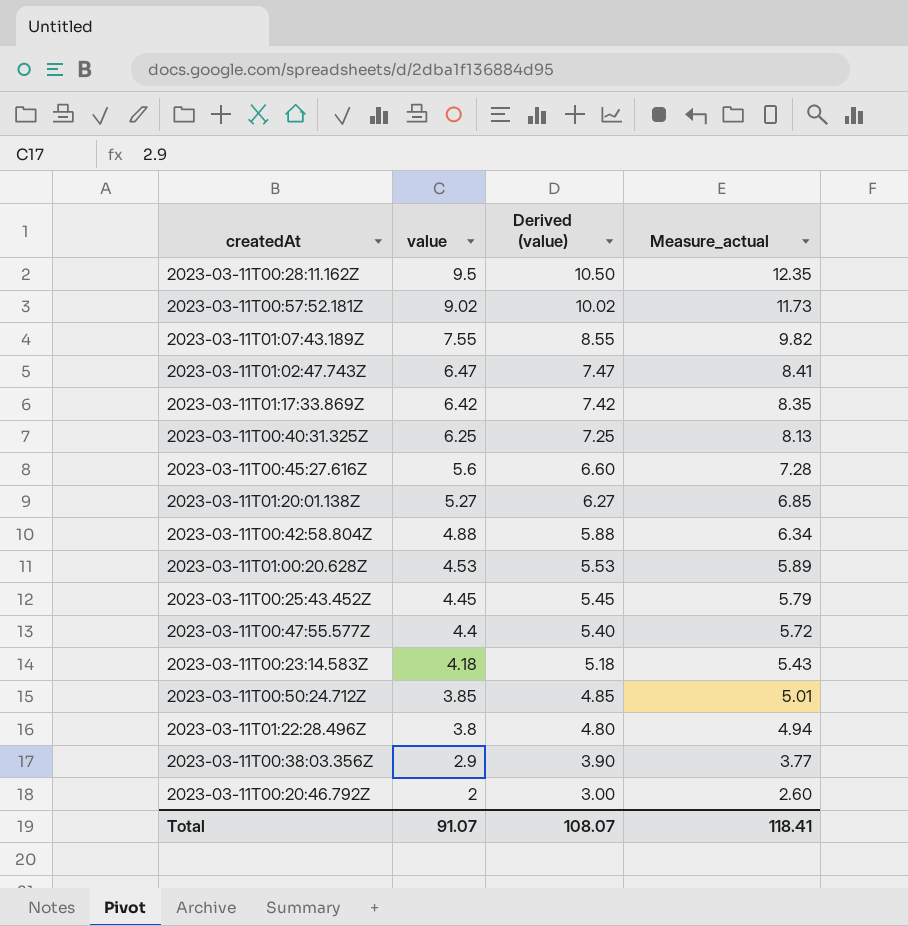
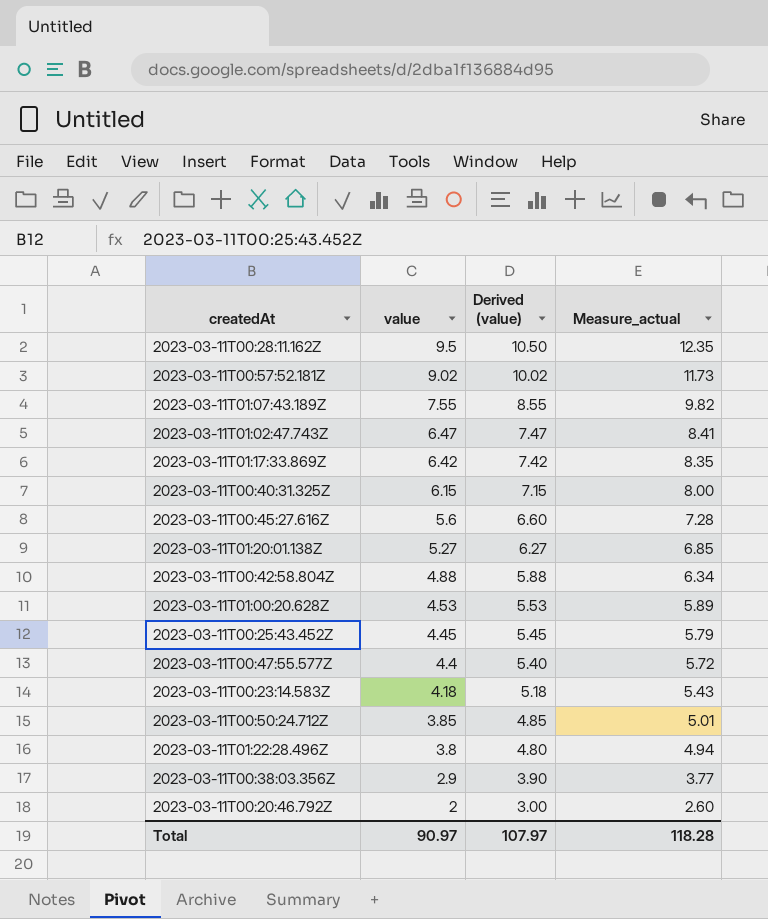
2023-03-11T00:40:31.325Z | value: 6.25 -> 6.15
2023-03-11T00:40:31.325Z | Derived (value): 7.25 -> 7.15
2023-03-11T00:40:31.325Z | Measure_actual: 8.13 -> 8.00
Total | value: 91.07 -> 90.97
Total | Derived (value): 108.07 -> 107.97
Total | Measure_actual: 118.41 -> 118.28

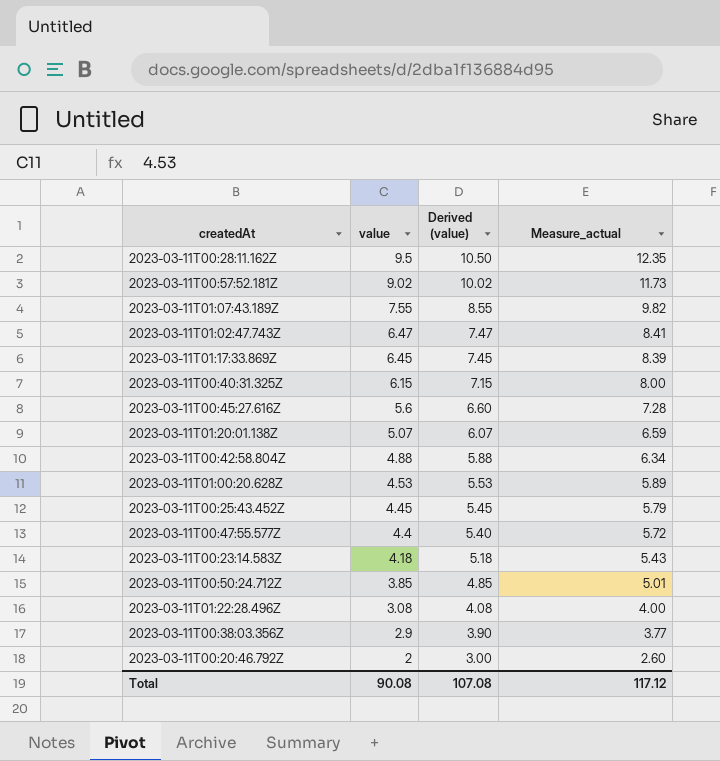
2023-03-11T01:17:33.869Z | value: 6.42 -> 6.45
2023-03-11T01:17:33.869Z | Derived (value): 7.42 -> 7.45
2023-03-11T01:17:33.869Z | Measure_actual: 8.35 -> 8.39
2023-03-11T01:20:01.138Z | value: 5.27 -> 5.07
2023-03-11T01:20:01.138Z | Derived (value): 6.27 -> 6.07
2023-03-11T01:20:01.138Z | Measure_actual: 6.85 -> 6.59
2023-03-11T01:22:28.496Z | value: 3.8 -> 3.08
2023-03-11T01:22:28.496Z | Derived (value): 4.80 -> 4.08
2023-03-11T01:22:28.496Z | Measure_actual: 4.94 -> 4.00
Total | value: 90.97 -> 90.08
Total | Derived (value): 107.97 -> 107.08
Total | Measure_actual: 118.28 -> 117.12

